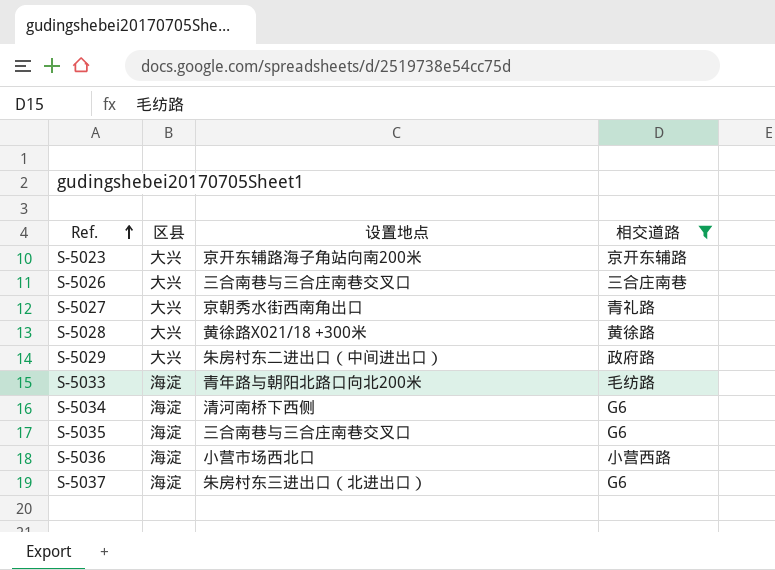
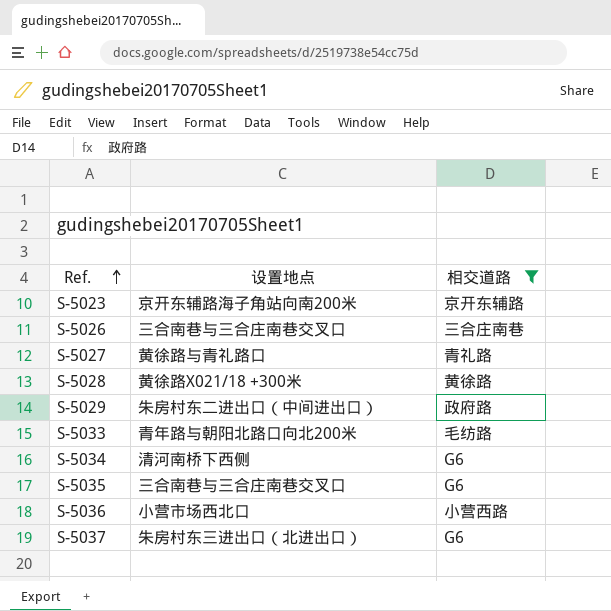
column 区县 | position: 2 -> none
S-5027 | 设置地点: 京朝秀水街西南角出口 -> 黄徐路与青礼路口

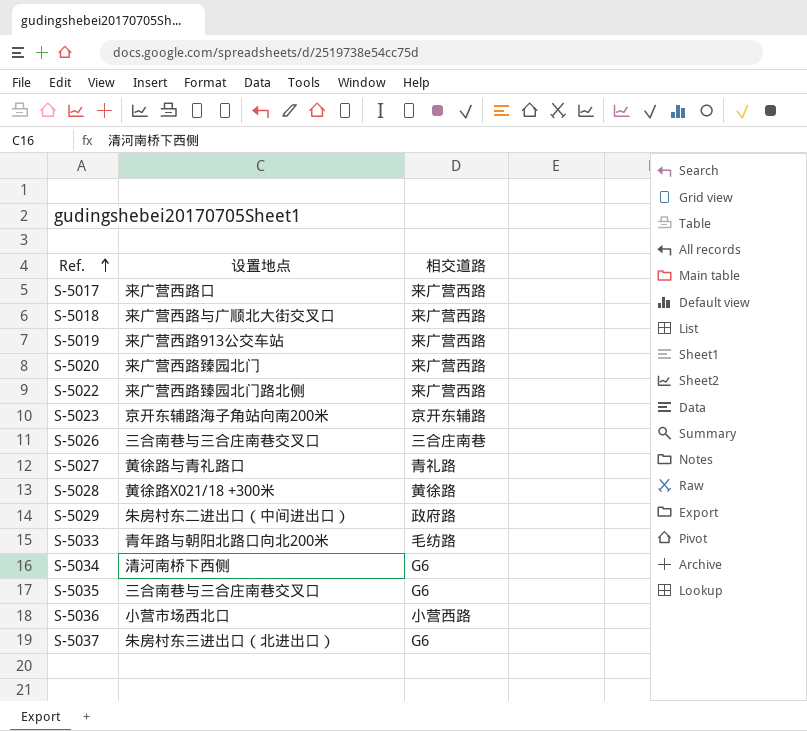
filter: 相交道路 != 来广营西路 -> none

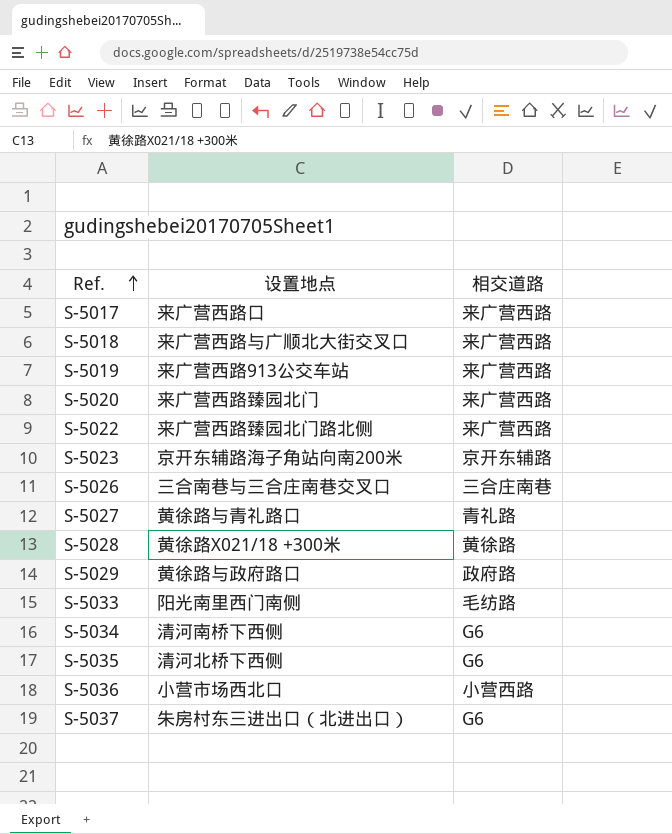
S-5029 | 设置地点: 朱房村东二进出口（中间进出口） -> 黄徐路与政府路口
S-5033 | 设置地点: 青年路与朝阳北路口向北200米 -> 阳光南里西门南侧
S-5035 | 设置地点: 三合南巷与三合庄南巷交叉口 -> 清河北桥下西侧

